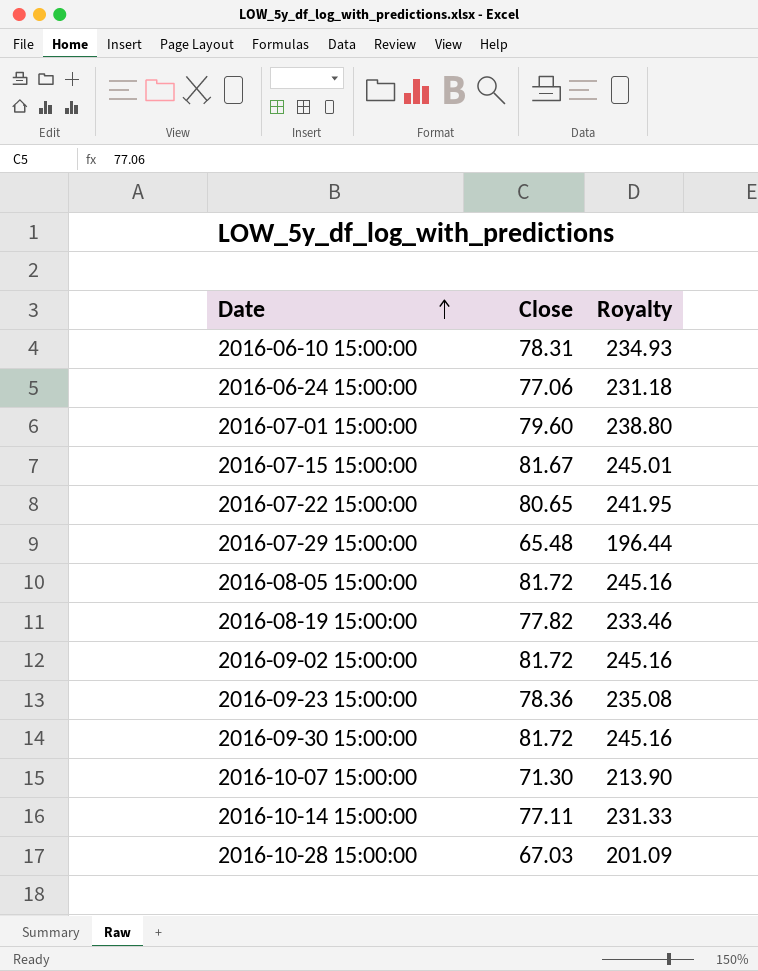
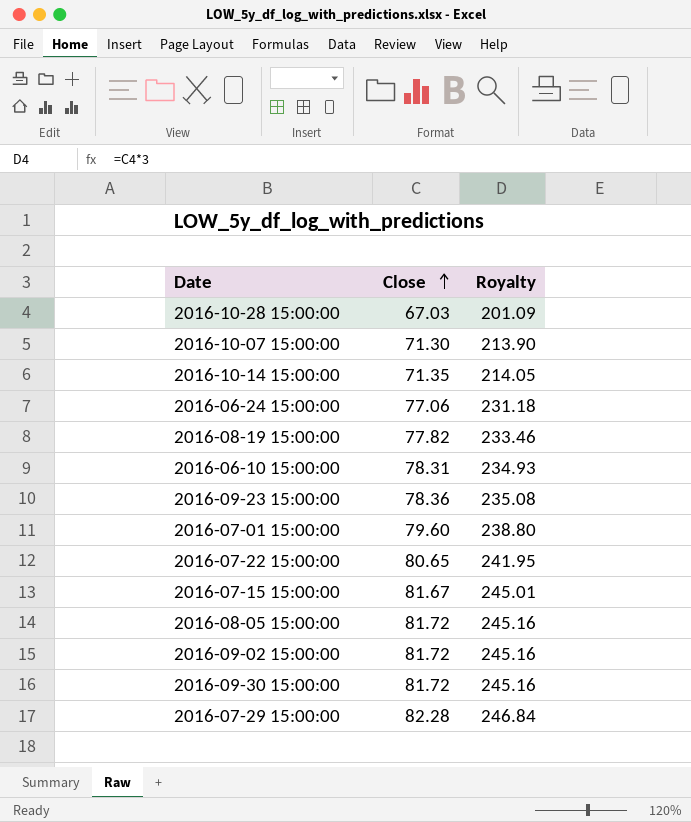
row order: Date ascending -> Close ascending
2016-10-14 15:00:00 | Close: 77.11 -> 71.35
2016-10-14 15:00:00 | Royalty: 231.33 -> 214.05
2016-07-29 15:00:00 | Close: 65.48 -> 82.28
2016-07-29 15:00:00 | Royalty: 196.44 -> 246.84

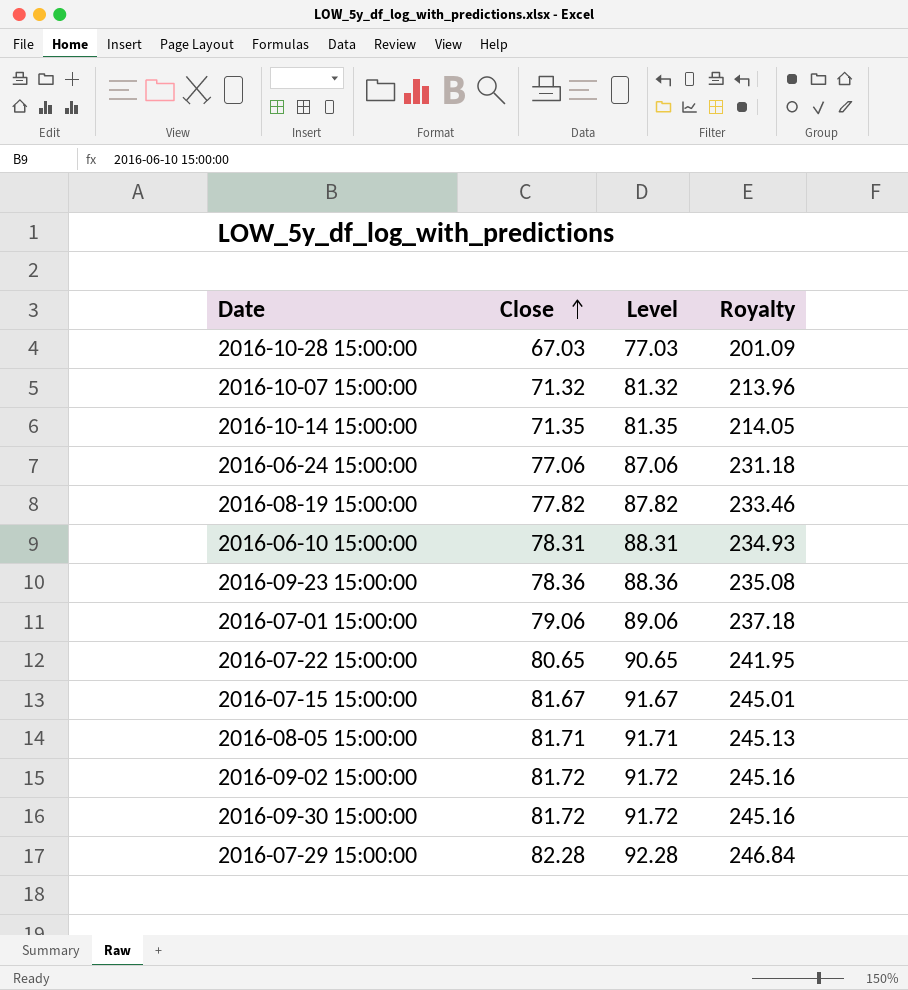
column Level | formula: none -> [Close] + 10
2016-10-07 15:00:00 | Close: 71.30 -> 71.32
2016-10-07 15:00:00 | Royalty: 213.90 -> 213.96
2016-07-01 15:00:00 | Close: 79.60 -> 79.06
2016-07-01 15:00:00 | Royalty: 238.80 -> 237.18
2016-08-05 15:00:00 | Close: 81.72 -> 81.71
2016-08-05 15:00:00 | Royalty: 245.16 -> 245.13

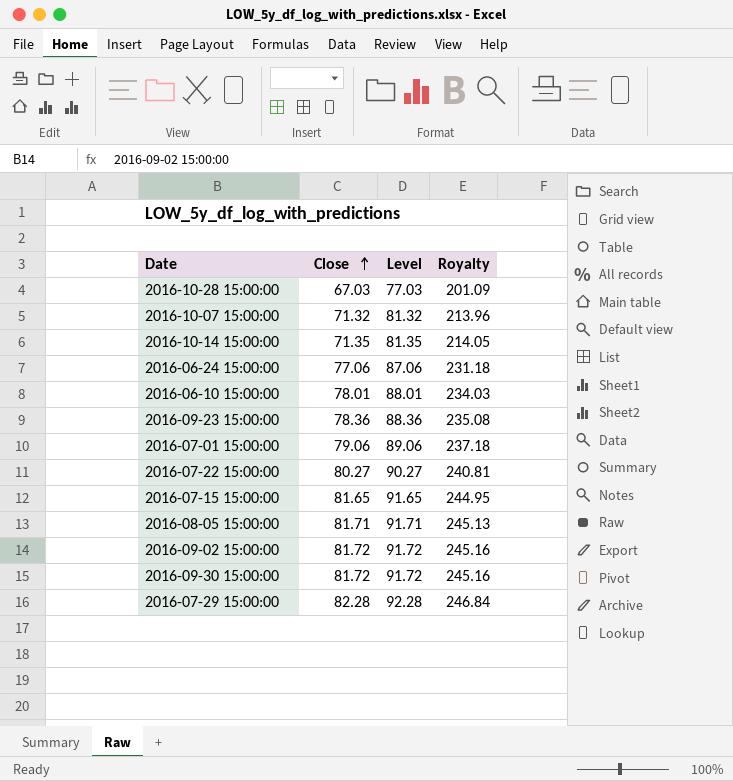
row 2016-08-19 15:00:00: 77.82 | 87.82 | 233.46 -> none
2016-06-10 15:00:00 | Close: 78.31 -> 78.01
2016-06-10 15:00:00 | Level: 88.31 -> 88.01
2016-06-10 15:00:00 | Royalty: 234.93 -> 234.03
2016-07-22 15:00:00 | Close: 80.65 -> 80.27
2016-07-22 15:00:00 | Level: 90.65 -> 90.27
2016-07-22 15:00:00 | Royalty: 241.95 -> 240.81
2016-07-15 15:00:00 | Close: 81.67 -> 81.65
2016-07-15 15:00:00 | Level: 91.67 -> 91.65
2016-07-15 15:00:00 | Royalty: 245.01 -> 244.95

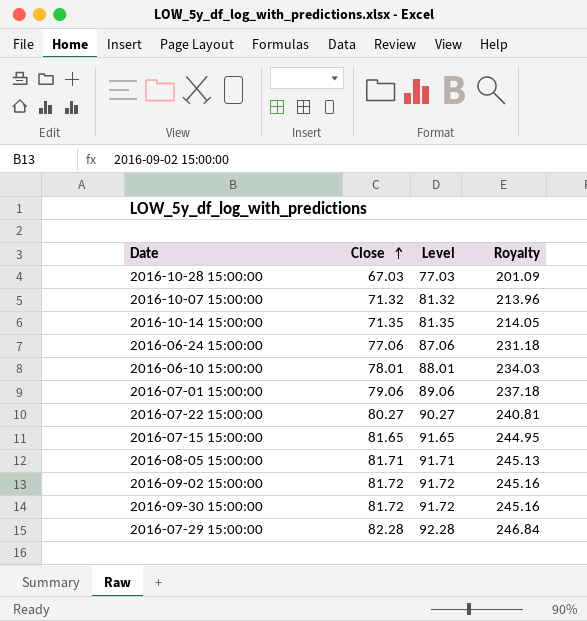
row 2016-09-23 15:00:00: 78.36 | 88.36 | 235.08 -> none

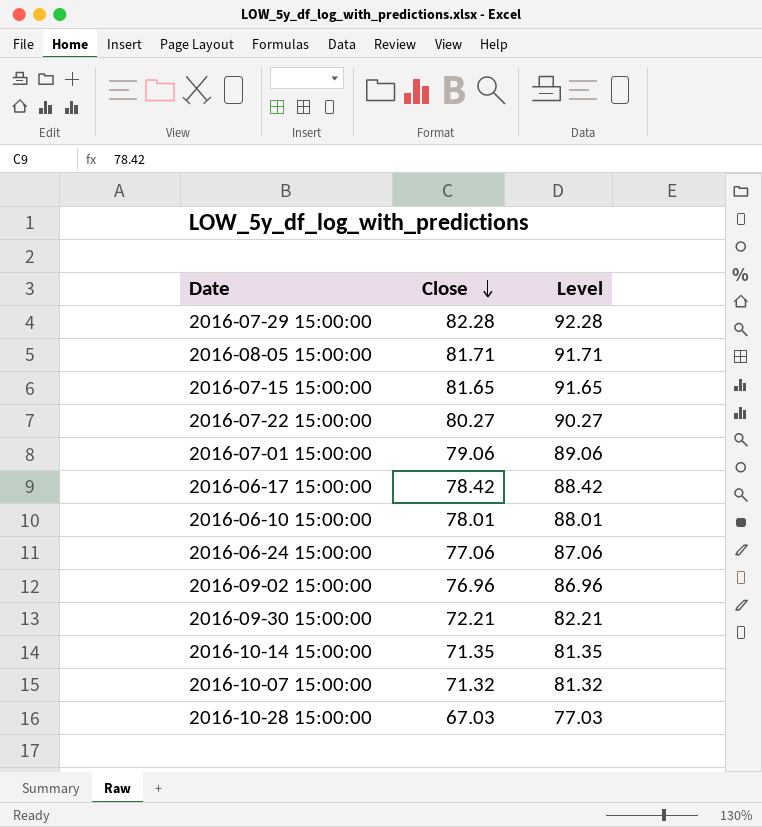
row order: Close ascending -> Close descending
column Royalty | formula: [Close] * 3 -> none
row 2016-06-17 15:00:00: none -> 78.42 | 88.42
2016-09-02 15:00:00 | Close: 81.72 -> 76.96
2016-09-02 15:00:00 | Level: 91.72 -> 86.96
2016-09-30 15:00:00 | Close: 81.72 -> 72.21
2016-09-30 15:00:00 | Level: 91.72 -> 82.21

